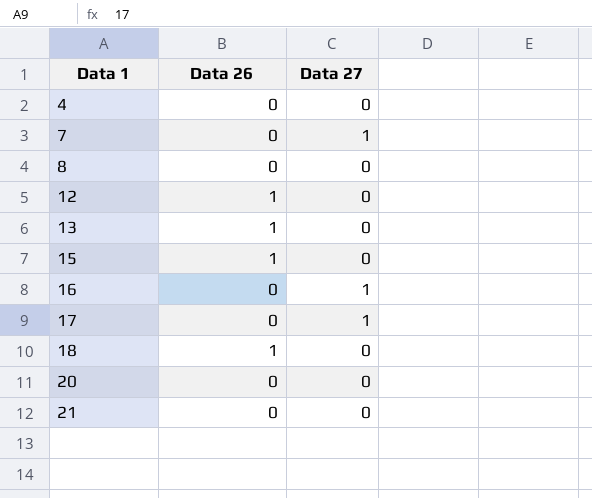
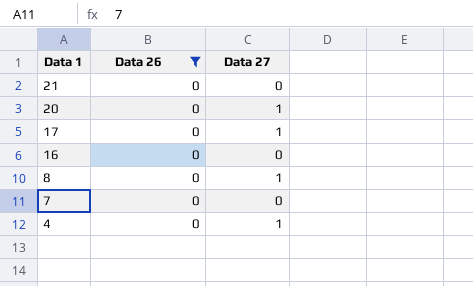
filter: none -> Data 26 = 0
row order: Data 1 ascending -> Data 1 descending
20 | Data 27: 0 -> 1
16 | Data 27: 1 -> 0
8 | Data 27: 0 -> 1
7 | Data 27: 1 -> 0
4 | Data 27: 0 -> 1

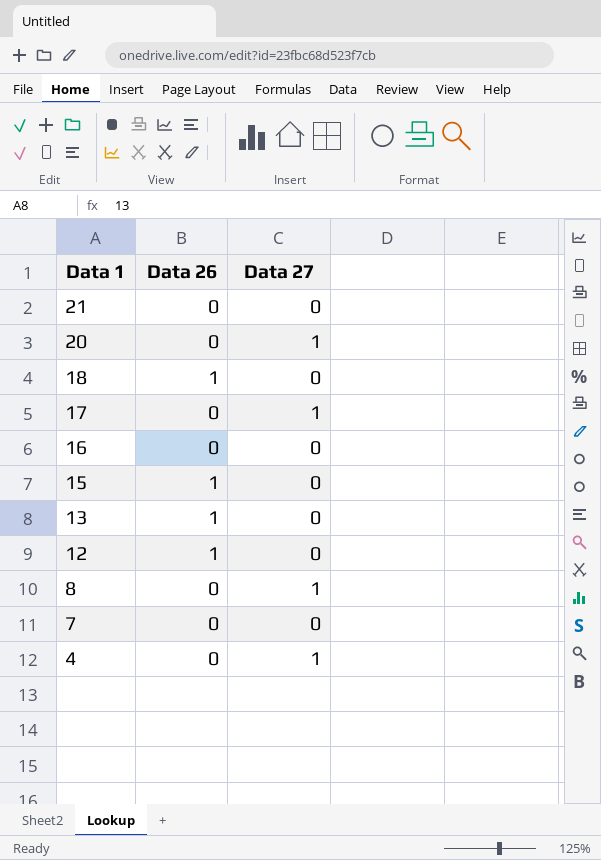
filter: Data 26 = 0 -> none

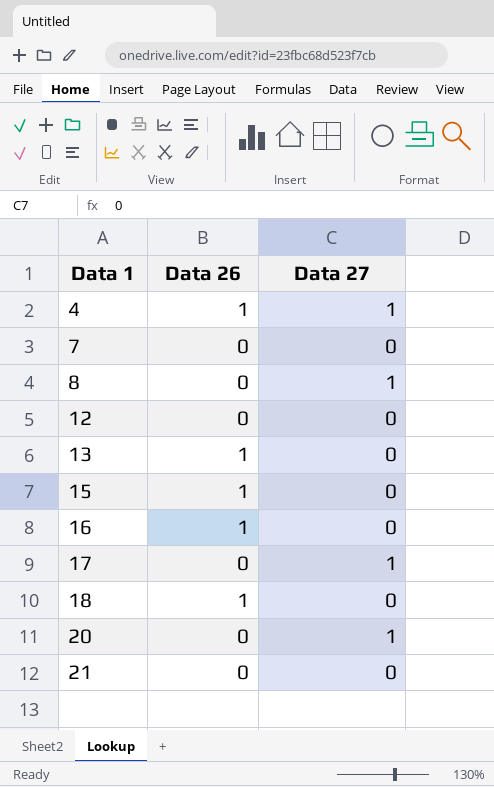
row order: Data 1 descending -> Data 1 ascending
4 | Data 26: 0 -> 1
12 | Data 26: 1 -> 0
16 | Data 26: 0 -> 1

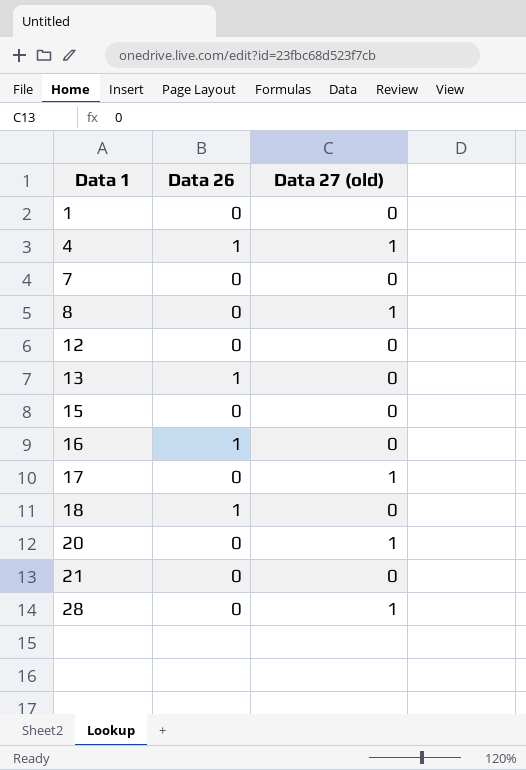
column name: Data 27 -> Data 27 (old)
row 1: none -> 0 | 0
15 | Data 26: 1 -> 0
row 28: none -> 0 | 1

